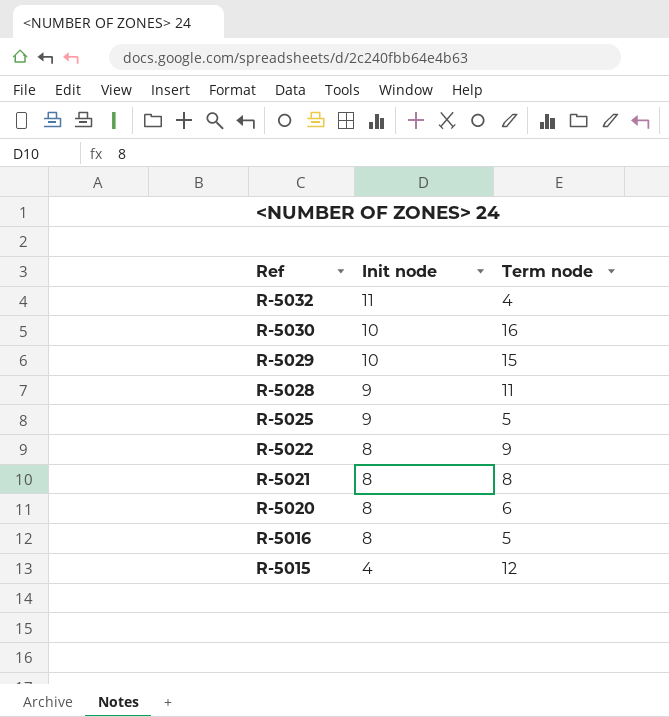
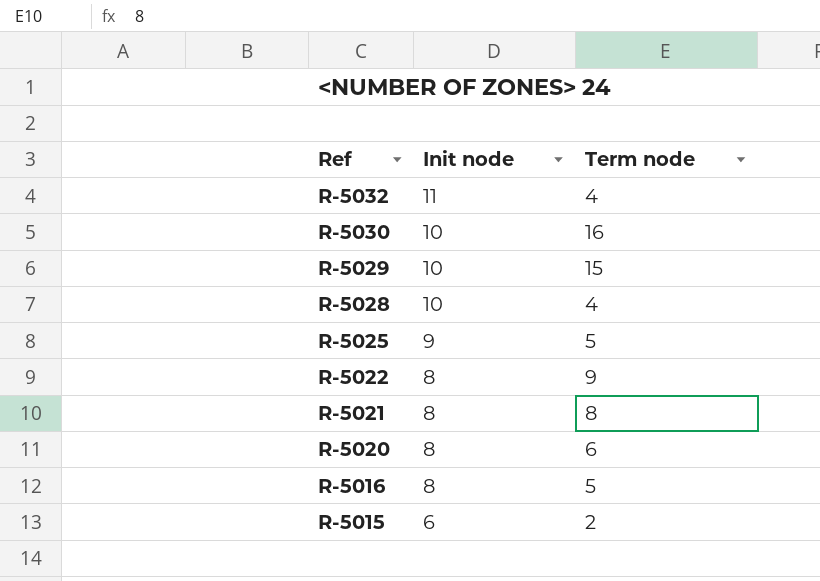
R-5028 | Init node: 9 -> 10
R-5028 | Term node: 11 -> 4
R-5015 | Init node: 4 -> 6
R-5015 | Term node: 12 -> 2

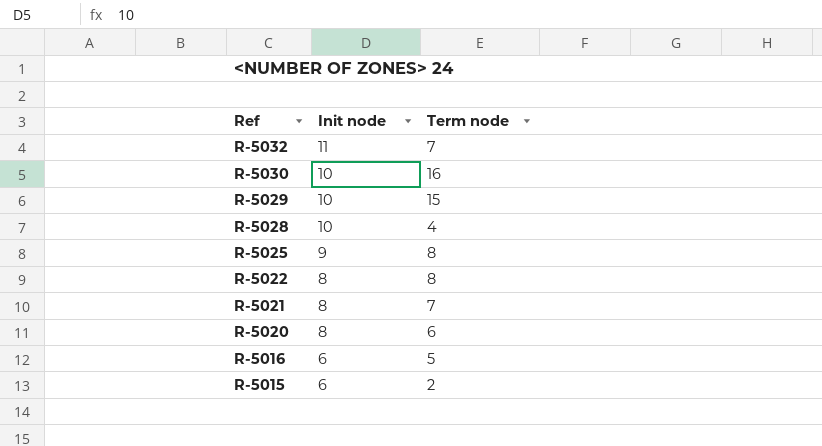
R-5032 | Term node: 4 -> 7
R-5025 | Term node: 5 -> 8
R-5022 | Term node: 9 -> 8
R-5021 | Term node: 8 -> 7
R-5016 | Init node: 8 -> 6

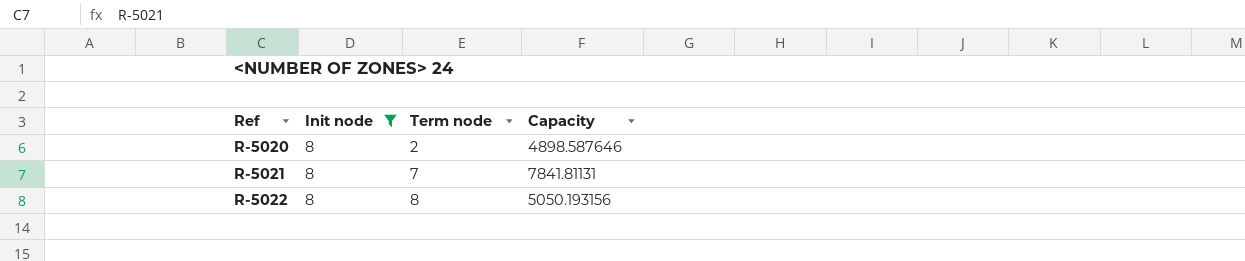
filter: none -> Init node = 8
row order: Ref descending -> Ref ascending
column Capacity | position: none -> 4
R-5020 | Term node: 6 -> 2

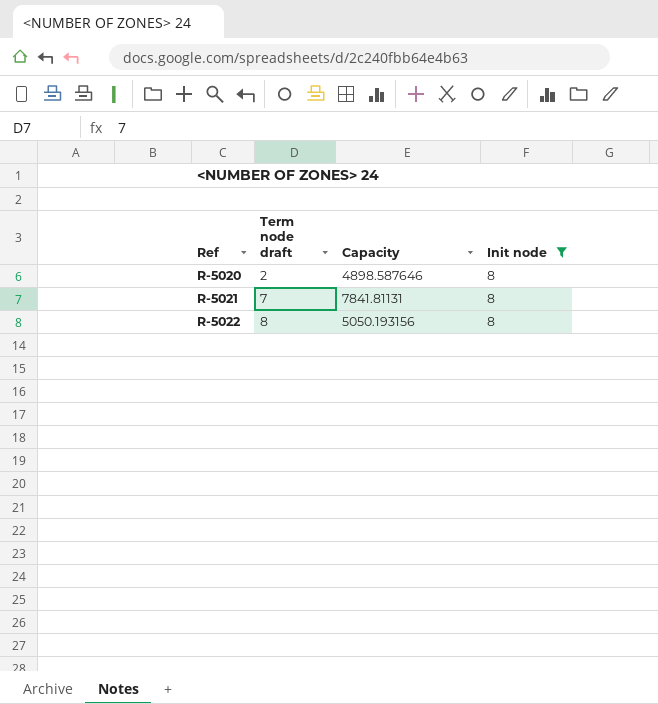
column name: Term node -> Term node draft
column Init node | position: 2 -> 4

